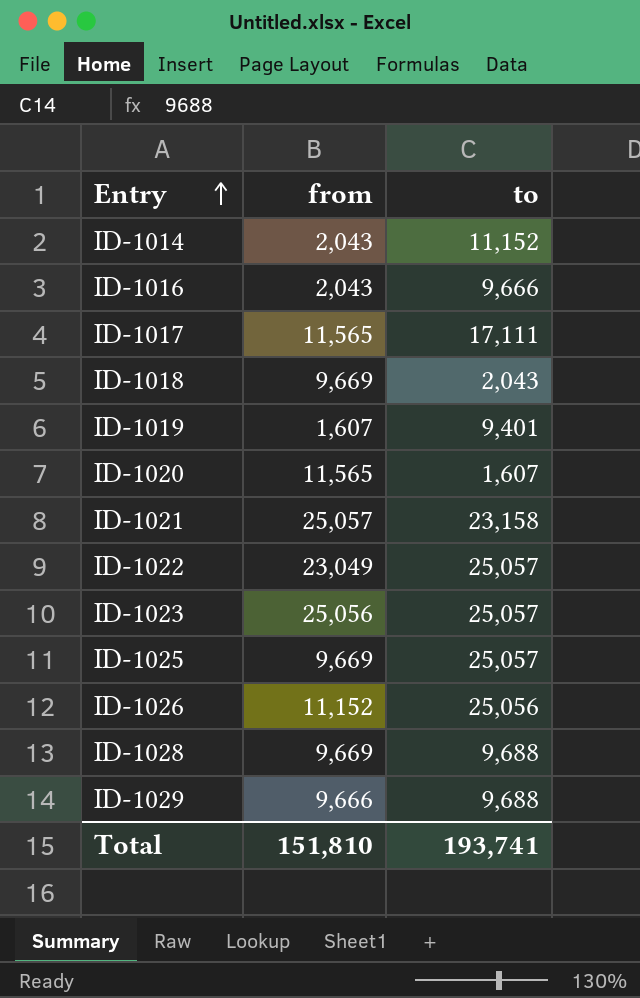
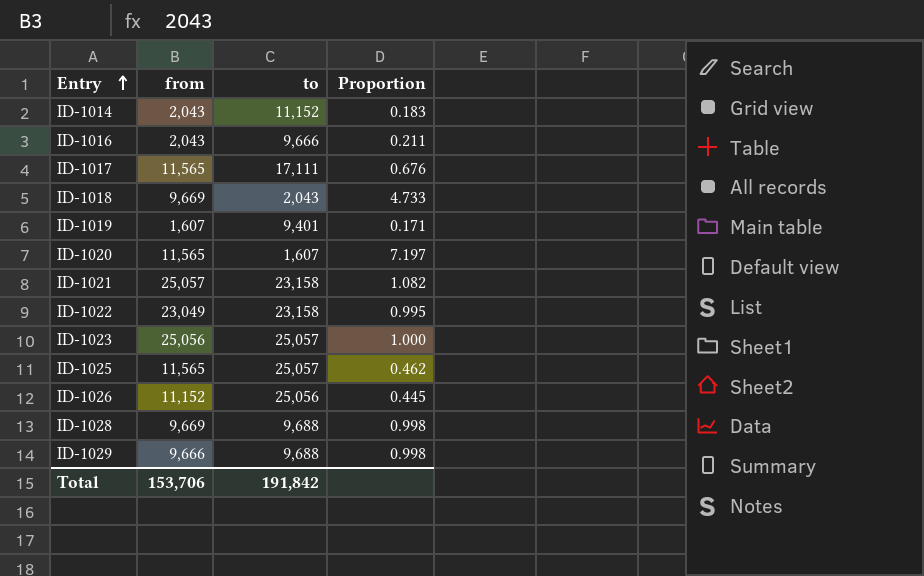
column Proportion | formula: none -> [from] / [to]
ID-1022 | to: 25,057 -> 23,158
ID-1025 | from: 9,669 -> 11,565
Total | from: 151,810 -> 153,706
Total | to: 193,741 -> 191,842

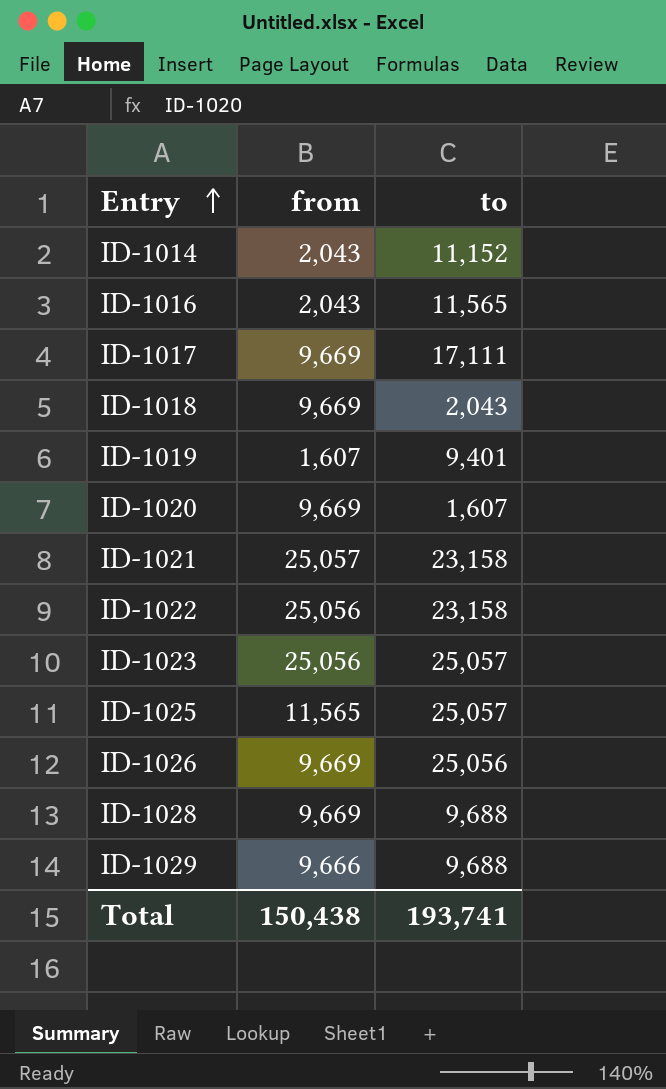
column Proportion | formula: [from] / [to] -> none
ID-1016 | to: 9,666 -> 11,565
ID-1017 | from: 11,565 -> 9,669
ID-1020 | from: 11,565 -> 9,669
ID-1022 | from: 23,049 -> 25,056
ID-1026 | from: 11,152 -> 9,669
Total | from: 153,706 -> 150,438
Total | to: 191,842 -> 193,741

